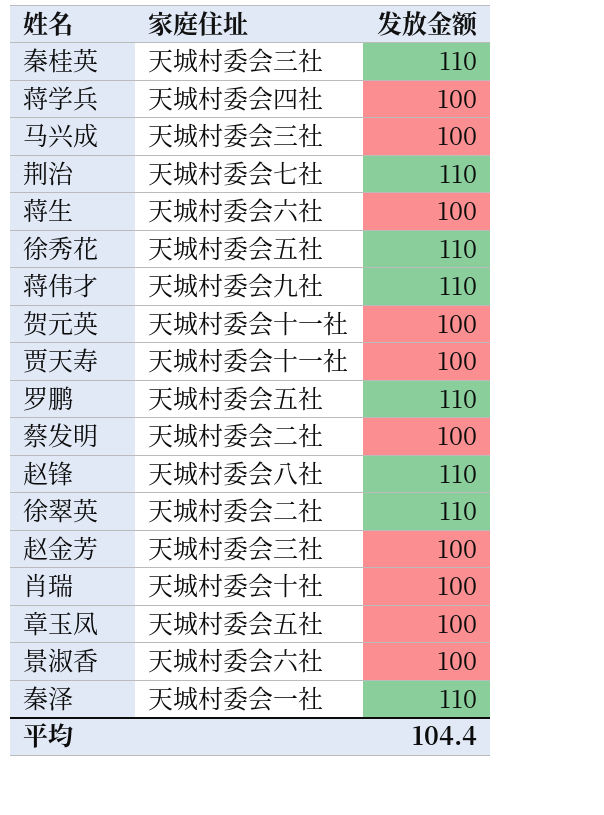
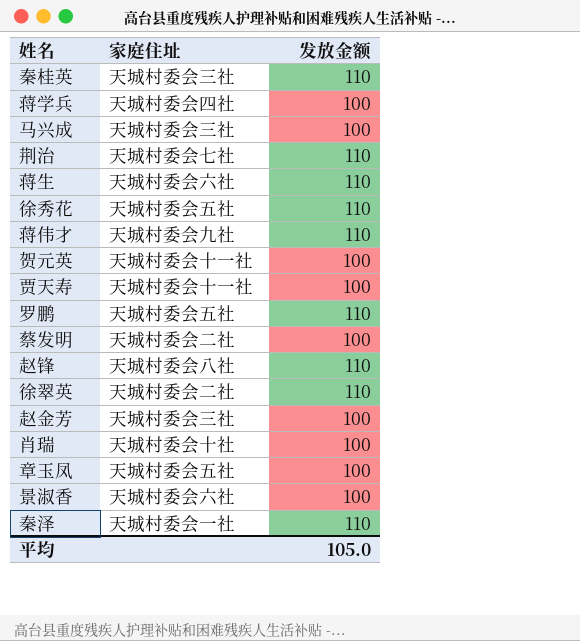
蒋生 | 发放金额: 100 -> 110
平均 | 发放金额: 104.4 -> 105.0

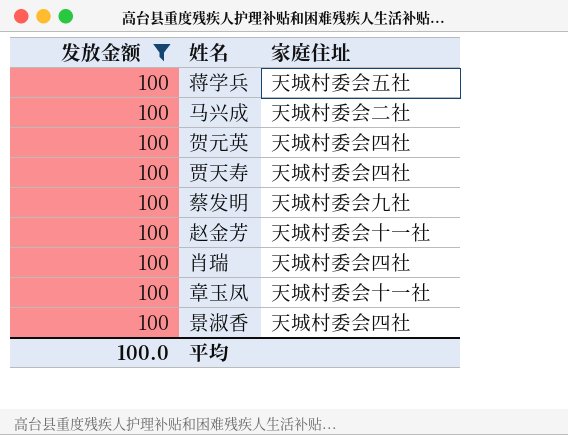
filter: none -> 发放金额 = 100
column 发放金额 | position: 3 -> 1
蒋学兵 | 家庭住址: 天城村委会四社 -> 天城村委会五社
马兴成 | 家庭住址: 天城村委会三社 -> 天城村委会二社
贺元英 | 家庭住址: 天城村委会十一社 -> 天城村委会四社
贾天寿 | 家庭住址: 天城村委会十一社 -> 天城村委会四社
蔡发明 | 家庭住址: 天城村委会二社 -> 天城村委会九社
赵金芳 | 家庭住址: 天城村委会三社 -> 天城村委会十一社
肖瑞 | 家庭住址: 天城村委会十社 -> 天城村委会四社
章玉凤 | 家庭住址: 天城村委会五社 -> 天城村委会十一社
景淑香 | 家庭住址: 天城村委会六社 -> 天城村委会四社
平均 | 发放金额: 105.0 -> 100.0

